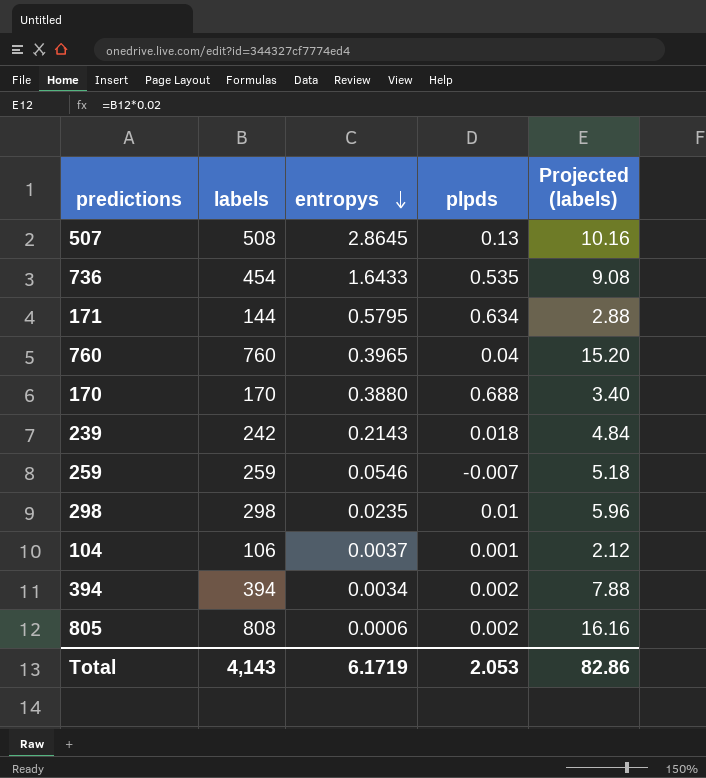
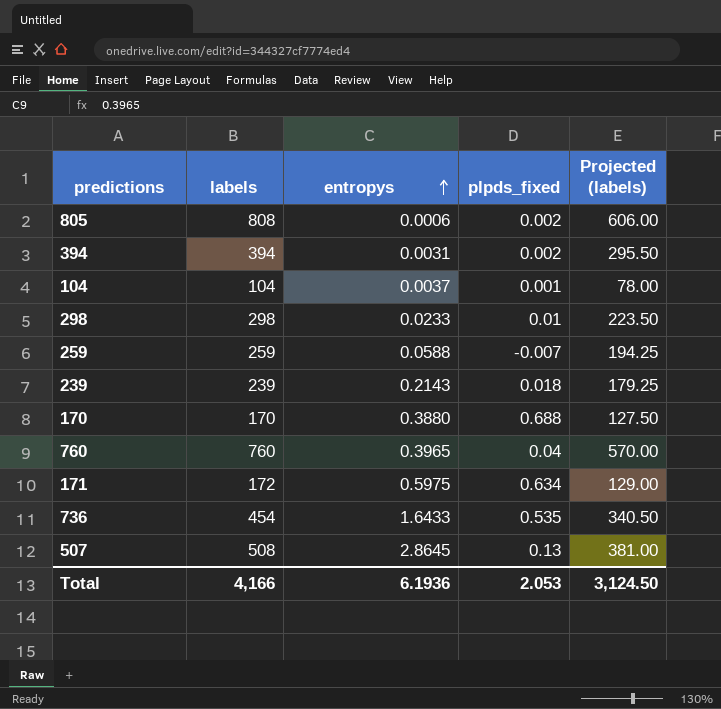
row order: entropys descending -> entropys ascending
column name: plpds -> plpds_fixed
column Projected (labels) | formula: [labels] * 0.02 -> [labels] * 0.75
394 | entropys: 0.0034 -> 0.0031
104 | labels: 106 -> 104
298 | entropys: 0.0235 -> 0.0233
259 | entropys: 0.0546 -> 0.0588
239 | labels: 242 -> 239
171 | labels: 144 -> 172
171 | entropys: 0.5795 -> 0.5975
Total | labels: 4,143 -> 4,166
Total | entropys: 6.1719 -> 6.1936
Total | Projected (labels): 82.86 -> 3,124.50

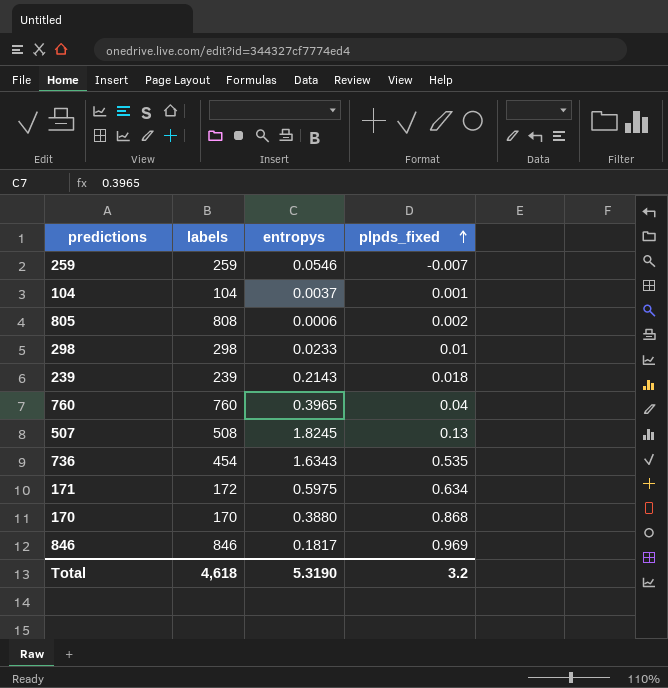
row order: entropys ascending -> plpds_fixed ascending
column Projected (labels) | formula: [labels] * 0.75 -> none
row 394: 394 | 0.0031 | 0.002 | 295.50 -> none
259 | entropys: 0.0588 -> 0.0546
507 | entropys: 2.8645 -> 1.8245
736 | entropys: 1.6433 -> 1.6343
170 | plpds_fixed: 0.688 -> 0.868
row 846: none -> 846 | 0.1817 | 0.969
Total | labels: 4,166 -> 4,618
Total | entropys: 6.1936 -> 5.3190
Total | plpds_fixed: 2.053 -> 3.2

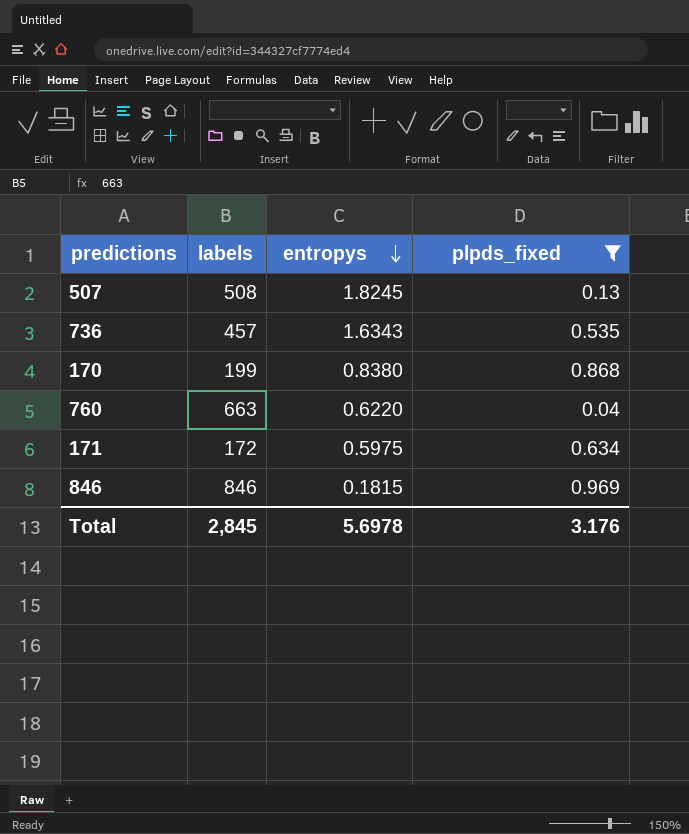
filter: none -> plpds_fixed >= 0.04
row order: plpds_fixed ascending -> entropys descending
736 | labels: 454 -> 457
170 | labels: 170 -> 199
170 | entropys: 0.3880 -> 0.8380
760 | labels: 760 -> 663
760 | entropys: 0.3965 -> 0.6220
846 | entropys: 0.1817 -> 0.1815
Total | labels: 4,618 -> 2,845
Total | entropys: 5.3190 -> 5.6978
Total | plpds_fixed: 3.2 -> 3.176

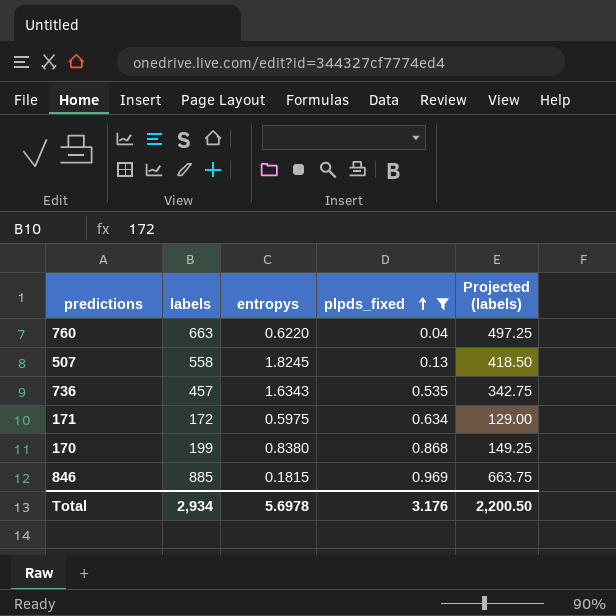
row order: entropys descending -> plpds_fixed ascending
column Projected (labels) | formula: none -> [labels] * 0.75
507 | labels: 508 -> 558
846 | labels: 846 -> 885
Total | labels: 2,845 -> 2,934

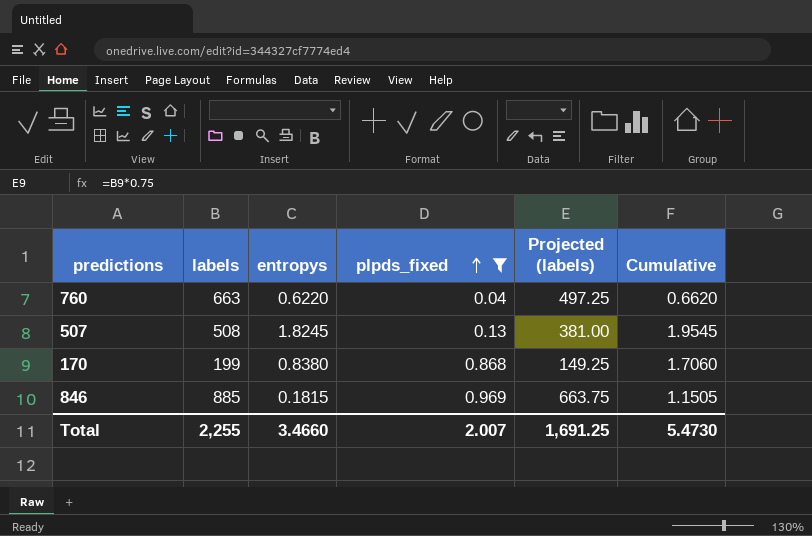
column Cumulative | formula: none -> [entropys] + [plpds_fixed]
row 736: 457 | 1.6343 | 0.535 | 342.75 -> none
row 171: 172 | 0.5975 | 0.634 | 129.00 -> none
507 | labels: 558 -> 508
507 | Projected (labels): 418.50 -> 381.00
Total | labels: 2,934 -> 2,255
Total | entropys: 5.6978 -> 3.4660
Total | plpds_fixed: 3.176 -> 2.007
Total | Projected (labels): 2,200.50 -> 1,691.25

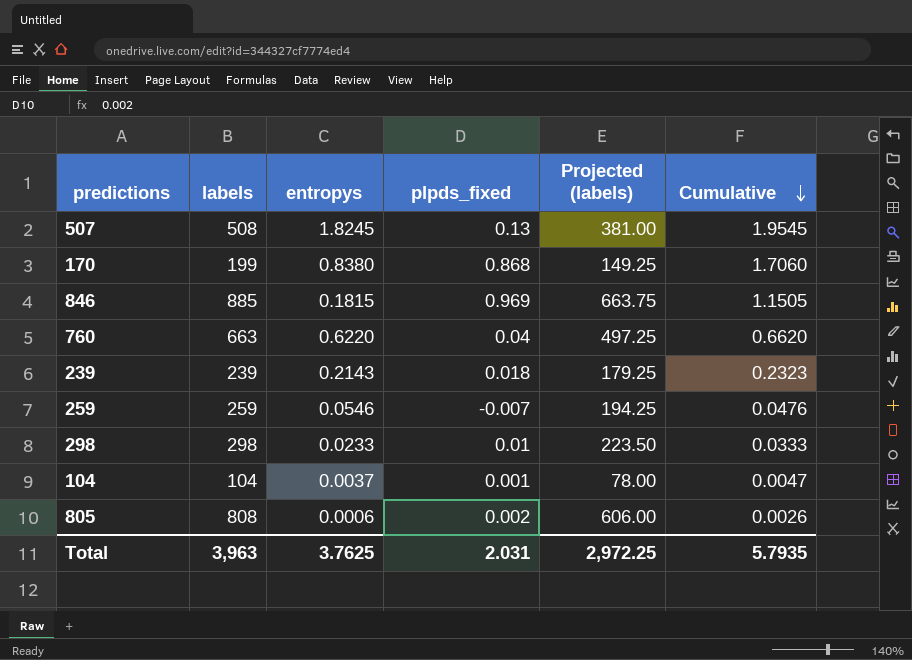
filter: plpds_fixed >= 0.04 -> none
row order: plpds_fixed ascending -> Cumulative descending
Total | labels: 2,255 -> 3,963
Total | entropys: 3.4660 -> 3.7625
Total | plpds_fixed: 2.007 -> 2.031
Total | Projected (labels): 1,691.25 -> 2,972.25
Total | Cumulative: 5.4730 -> 5.7935

